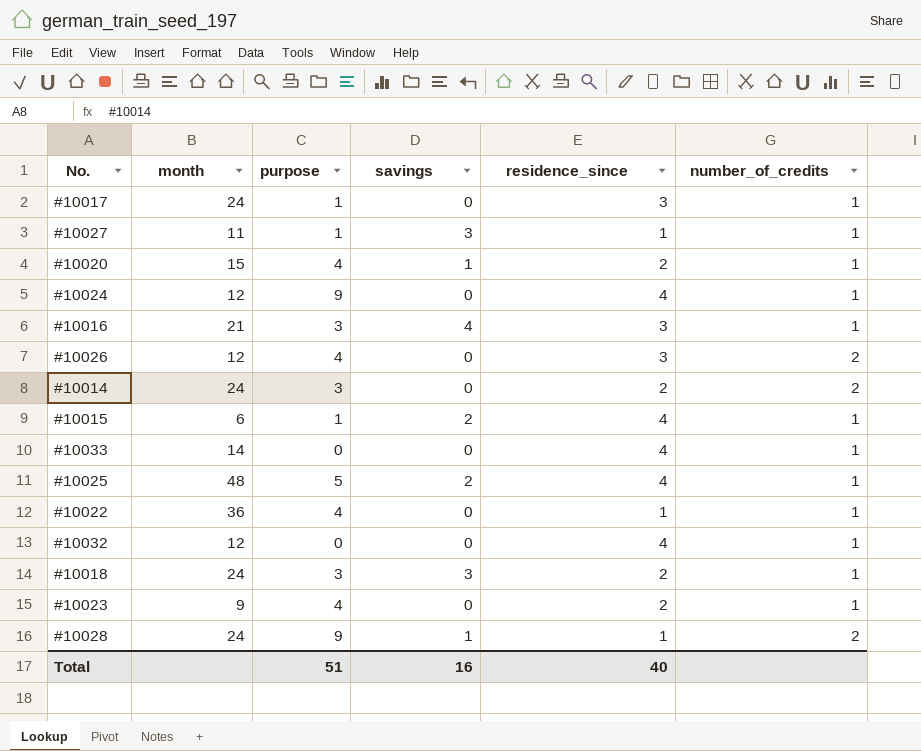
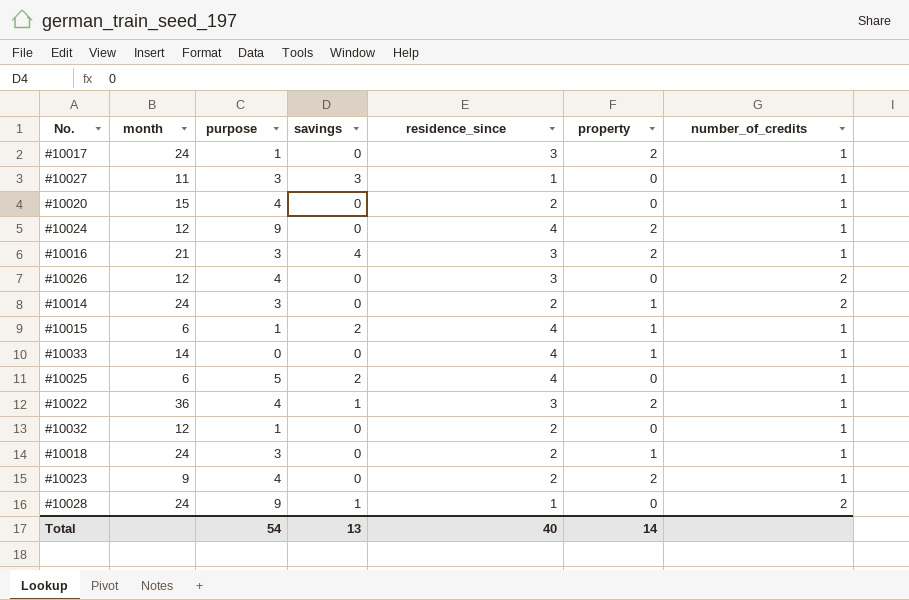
column property | position: none -> 6
#10027 | purpose: 1 -> 3
#10020 | savings: 1 -> 0
#10025 | month: 48 -> 6
#10022 | savings: 0 -> 1
#10022 | residence_since: 1 -> 3
#10032 | purpose: 0 -> 1
#10032 | residence_since: 4 -> 2
#10018 | savings: 3 -> 0
Total | purpose: 51 -> 54
Total | savings: 16 -> 13

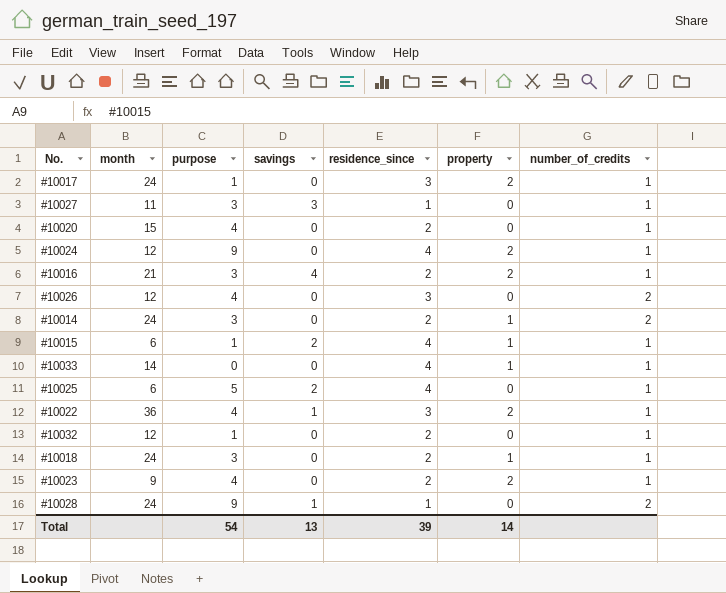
#10016 | residence_since: 3 -> 2
Total | residence_since: 40 -> 39

